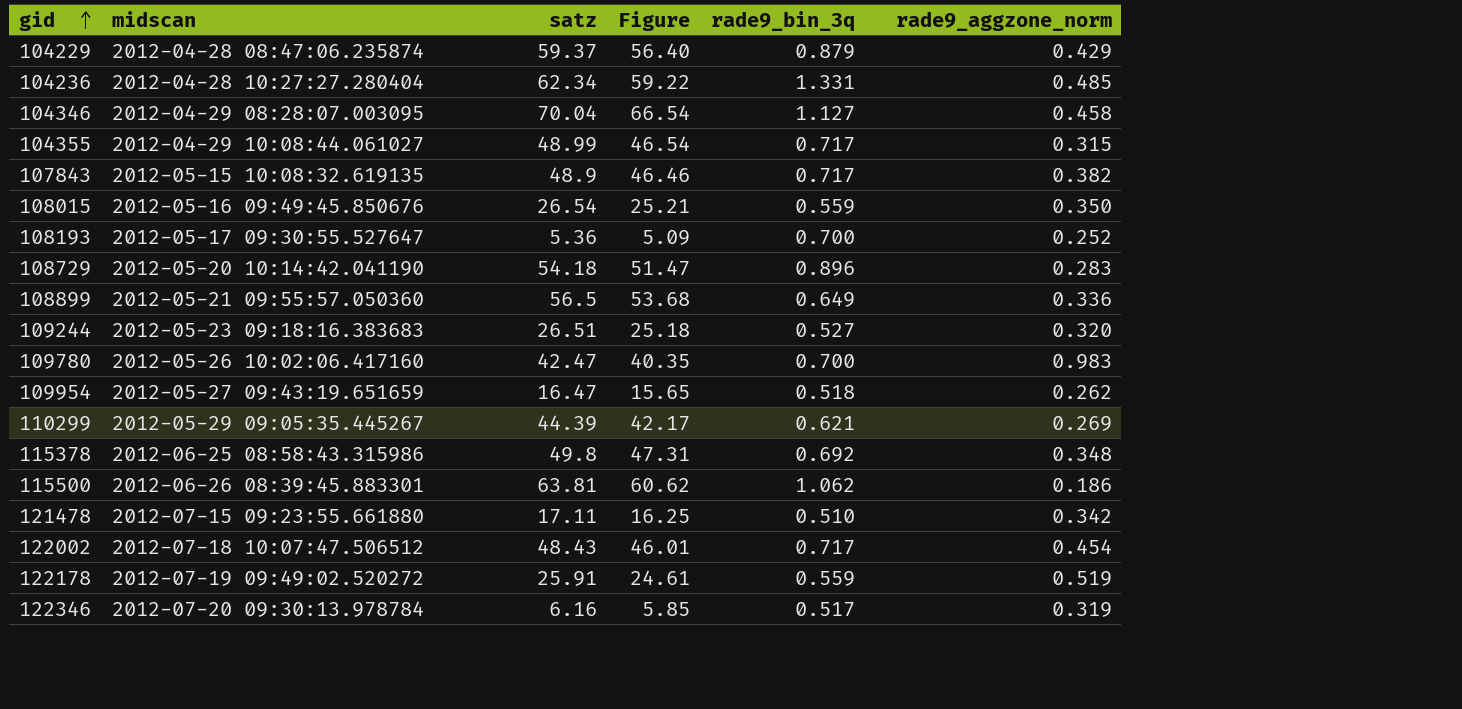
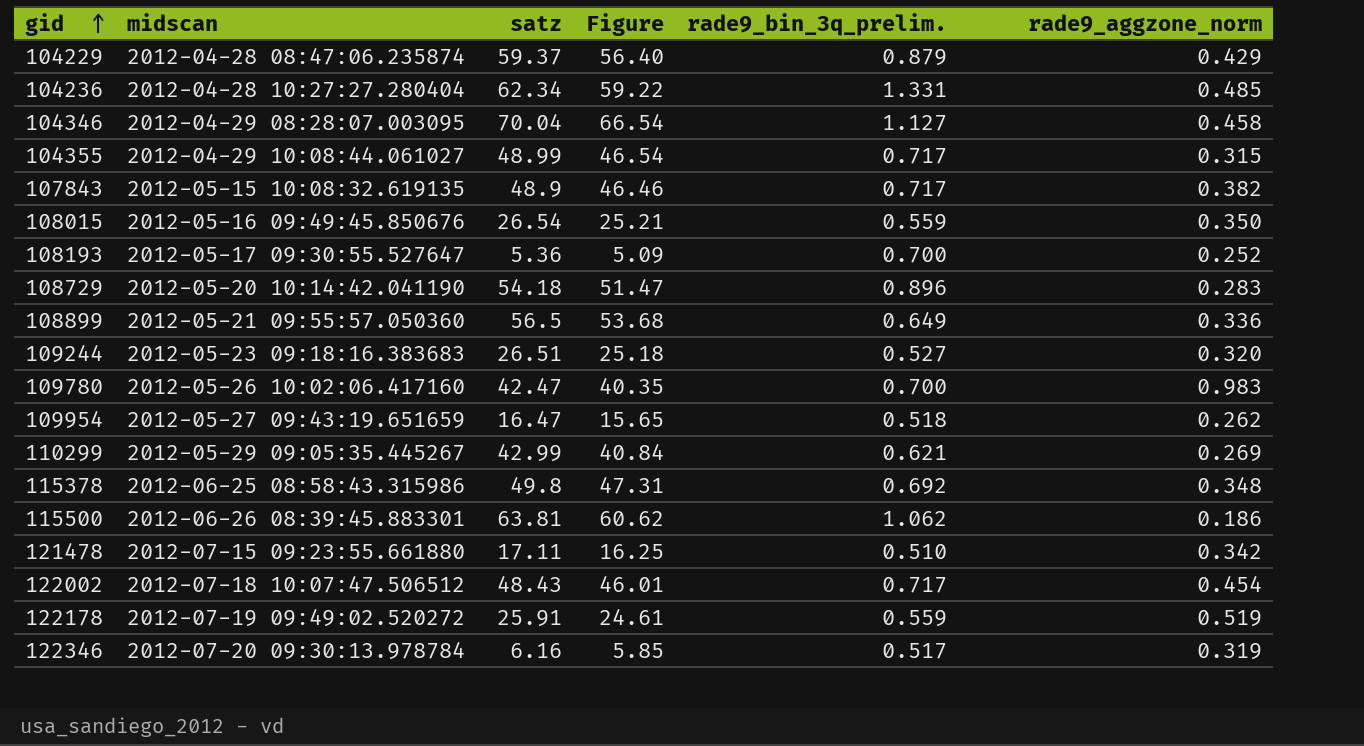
column name: rade9_bin_3q -> rade9_bin_3q_prelim.
110299 | satz: 44.39 -> 42.99
110299 | Figure: 42.17 -> 40.84

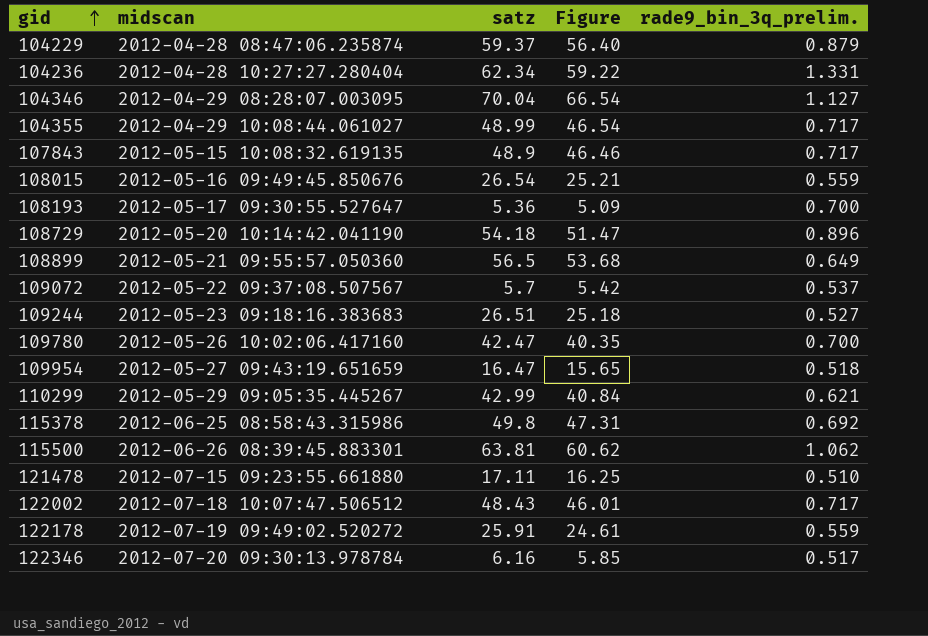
column rade9_aggzone_norm | position: 6 -> none
row 109072: none -> 2012-05-22 09:37:08.507567 | 5.7 | 5.42 | 0.537

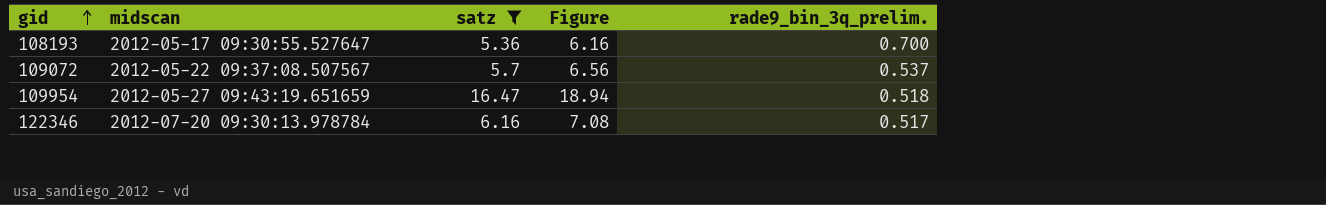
filter: none -> satz <= 16.47
column Figure | formula: [satz] * 0.95 -> [satz] * 1.15

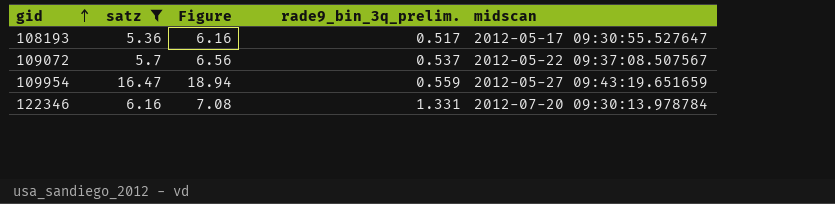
column midscan | position: 2 -> 5
108193 | rade9_bin_3q_prelim.: 0.700 -> 0.517
109954 | rade9_bin_3q_prelim.: 0.518 -> 0.559
122346 | rade9_bin_3q_prelim.: 0.517 -> 1.331

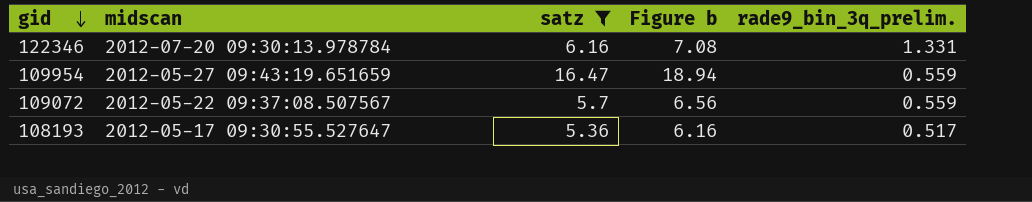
row order: gid ascending -> gid descending
column midscan | position: 5 -> 2
column name: Figure -> Figure b
109072 | rade9_bin_3q_prelim.: 0.537 -> 0.559

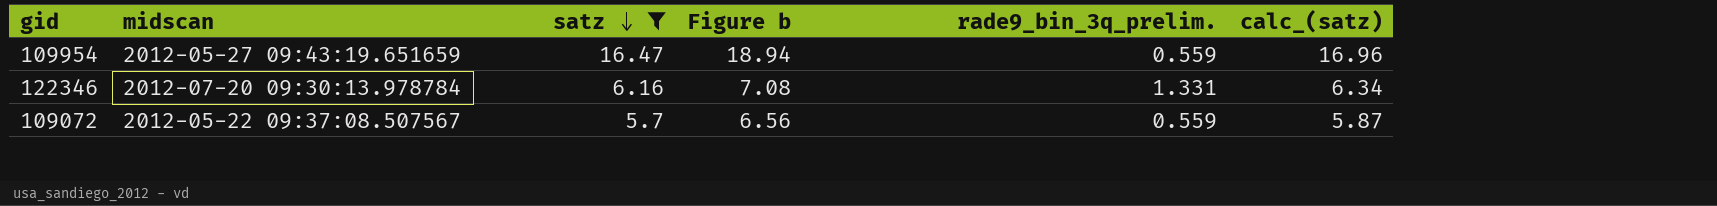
row order: gid descending -> satz descending
column calc_(satz) | formula: none -> [satz] * 1.03
row 108193: 2012-05-17 09:30:55.527647 | 5.36 | 6.16 | 0.517 -> none

